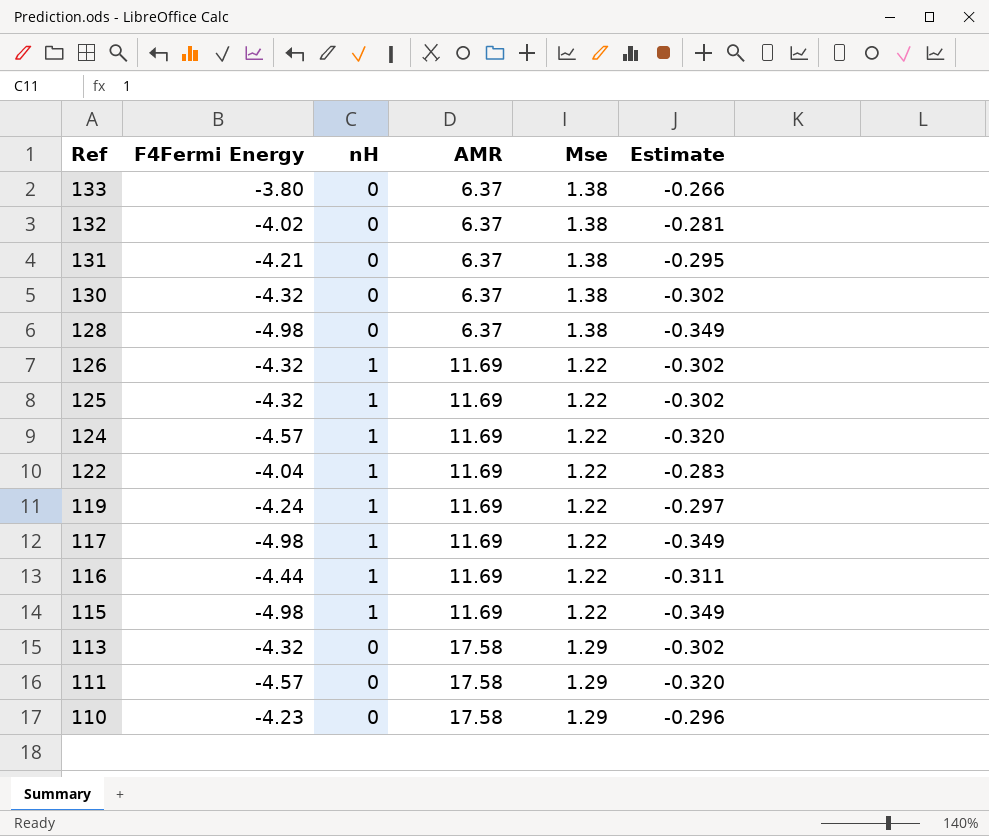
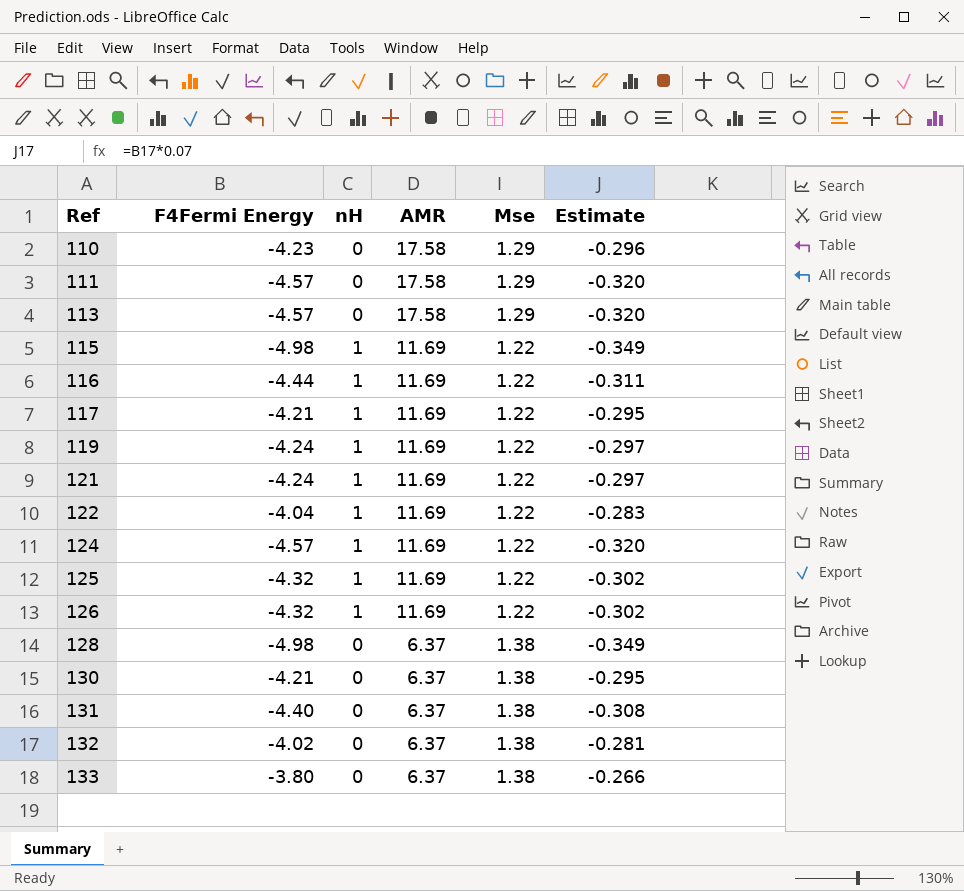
row order: Ref descending -> Ref ascending
113 | F4Fermi Energy: -4.32 -> -4.57
113 | Estimate: -0.302 -> -0.320
117 | F4Fermi Energy: -4.98 -> -4.21
117 | Estimate: -0.349 -> -0.295
row 121: none -> -4.24 | 1 | 11.69 | 1.22 | -0.297
130 | F4Fermi Energy: -4.32 -> -4.21
130 | Estimate: -0.302 -> -0.295
131 | F4Fermi Energy: -4.21 -> -4.40
131 | Estimate: -0.295 -> -0.308

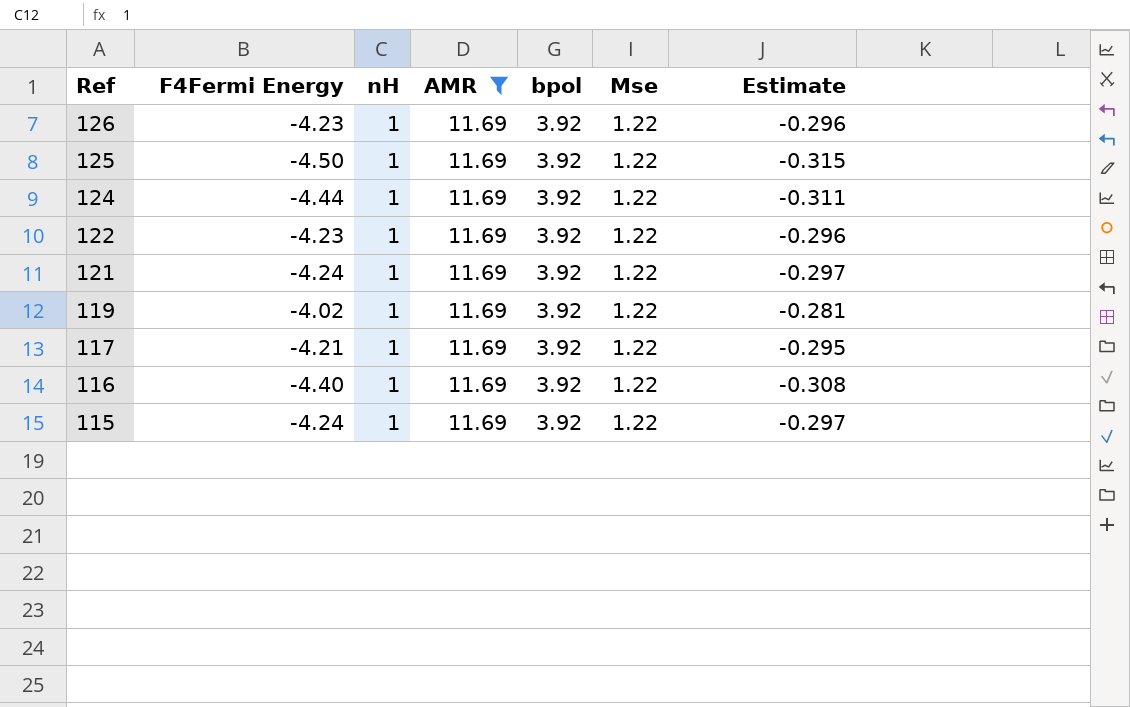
filter: none -> AMR = 11.69
row order: Ref ascending -> Ref descending
column bpol | position: none -> 5
126 | F4Fermi Energy: -4.32 -> -4.23
126 | Estimate: -0.302 -> -0.296
125 | F4Fermi Energy: -4.32 -> -4.50
125 | Estimate: -0.302 -> -0.315
124 | F4Fermi Energy: -4.57 -> -4.44
124 | Estimate: -0.320 -> -0.311
122 | F4Fermi Energy: -4.04 -> -4.23
122 | Estimate: -0.283 -> -0.296
119 | F4Fermi Energy: -4.24 -> -4.02
119 | Estimate: -0.297 -> -0.281
116 | F4Fermi Energy: -4.44 -> -4.40
116 | Estimate: -0.311 -> -0.308
115 | F4Fermi Energy: -4.98 -> -4.24
115 | Estimate: -0.349 -> -0.297

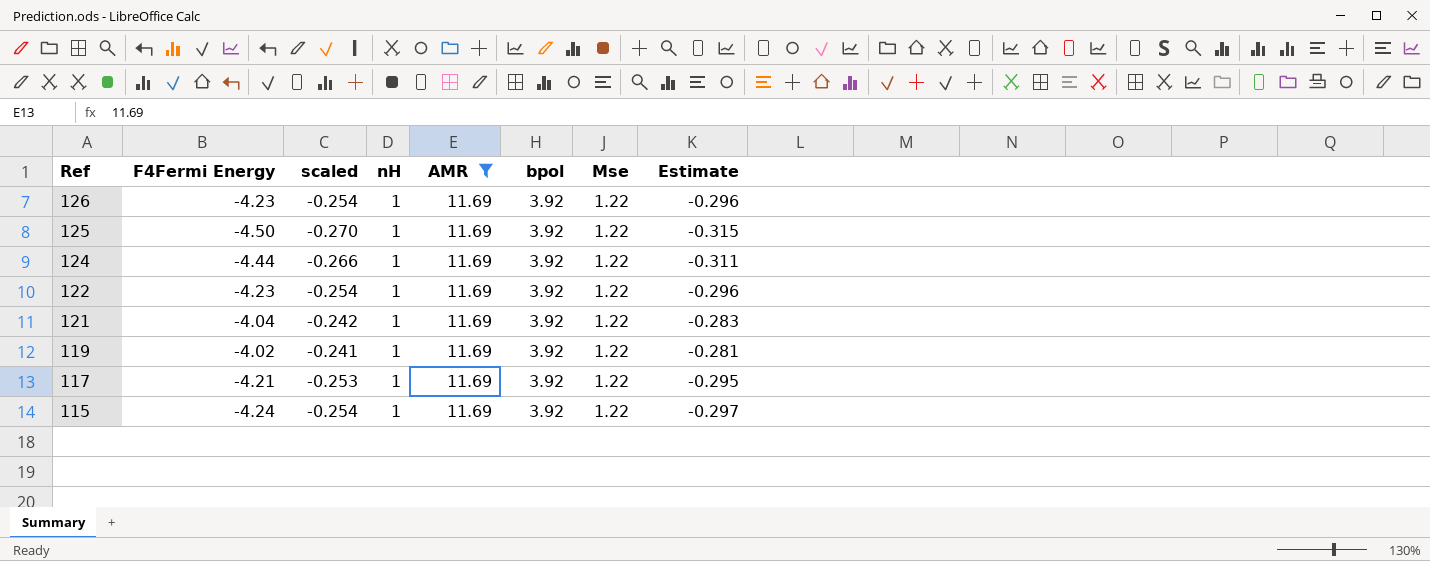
column scaled | formula: none -> [F4Fermi Energy] * 0.06
row 116: -4.40 | 1 | 11.69 | 3.92 | 1.22 | -0.308 -> none
121 | F4Fermi Energy: -4.24 -> -4.04
121 | Estimate: -0.297 -> -0.283

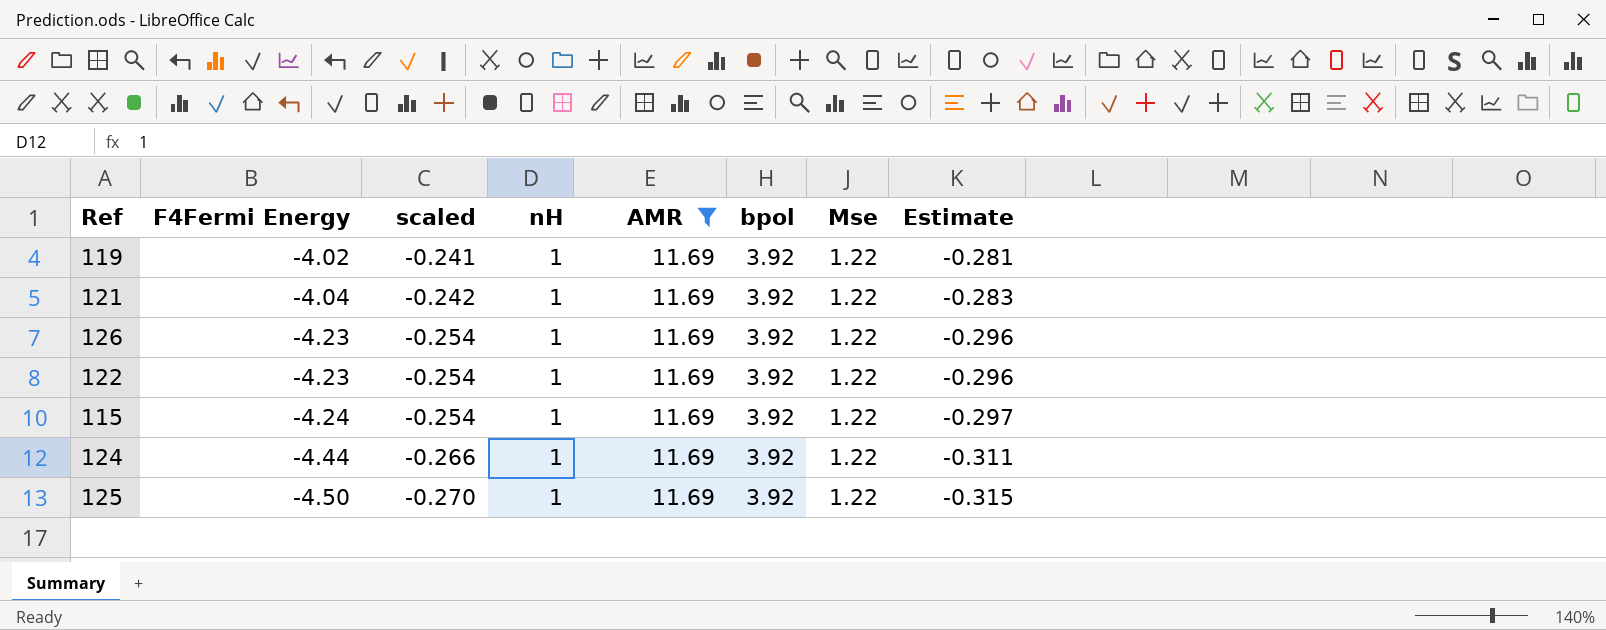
row order: Ref descending -> F4Fermi Energy descending
row 117: -4.21 | -0.253 | 1 | 11.69 | 3.92 | 1.22 | -0.295 -> none

